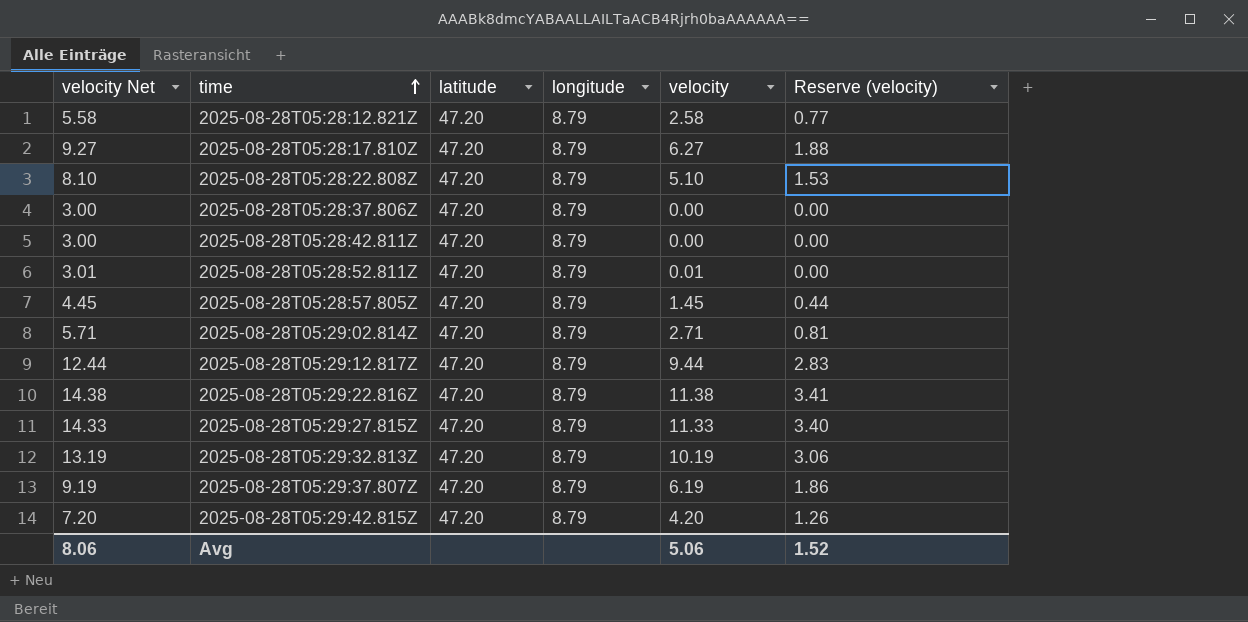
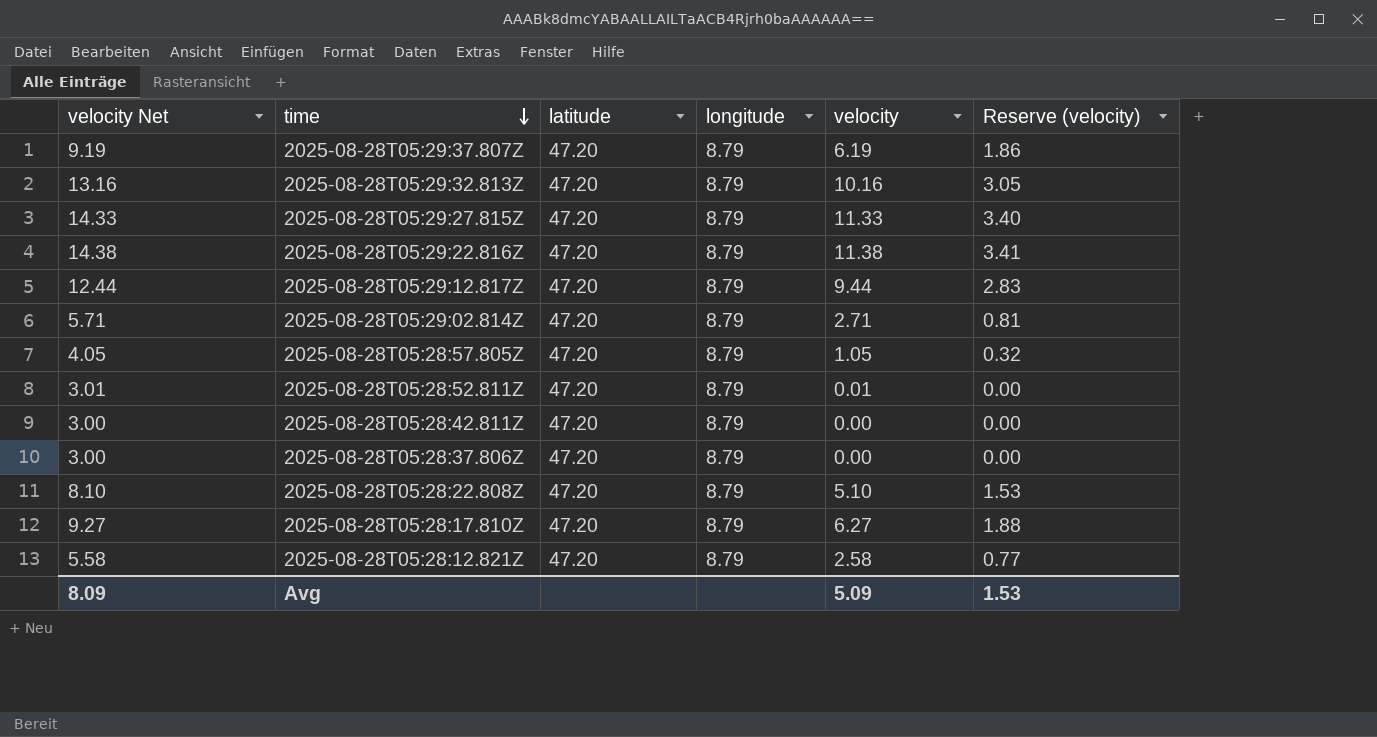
row order: time ascending -> time descending
row 2025-08-28T05:29:42.815Z: 7.20 | 47.20 | 8.79 | 4.20 | 1.26 -> none
2025-08-28T05:29:32.813Z | velocity Net: 13.19 -> 13.16
2025-08-28T05:29:32.813Z | velocity: 10.19 -> 10.16
2025-08-28T05:29:32.813Z | Reserve (velocity): 3.06 -> 3.05
2025-08-28T05:28:57.805Z | velocity Net: 4.45 -> 4.05
2025-08-28T05:28:57.805Z | velocity: 1.45 -> 1.05
2025-08-28T05:28:57.805Z | Reserve (velocity): 0.44 -> 0.32
Avg | velocity Net: 8.06 -> 8.09
Avg | velocity: 5.06 -> 5.09
Avg | Reserve (velocity): 1.52 -> 1.53

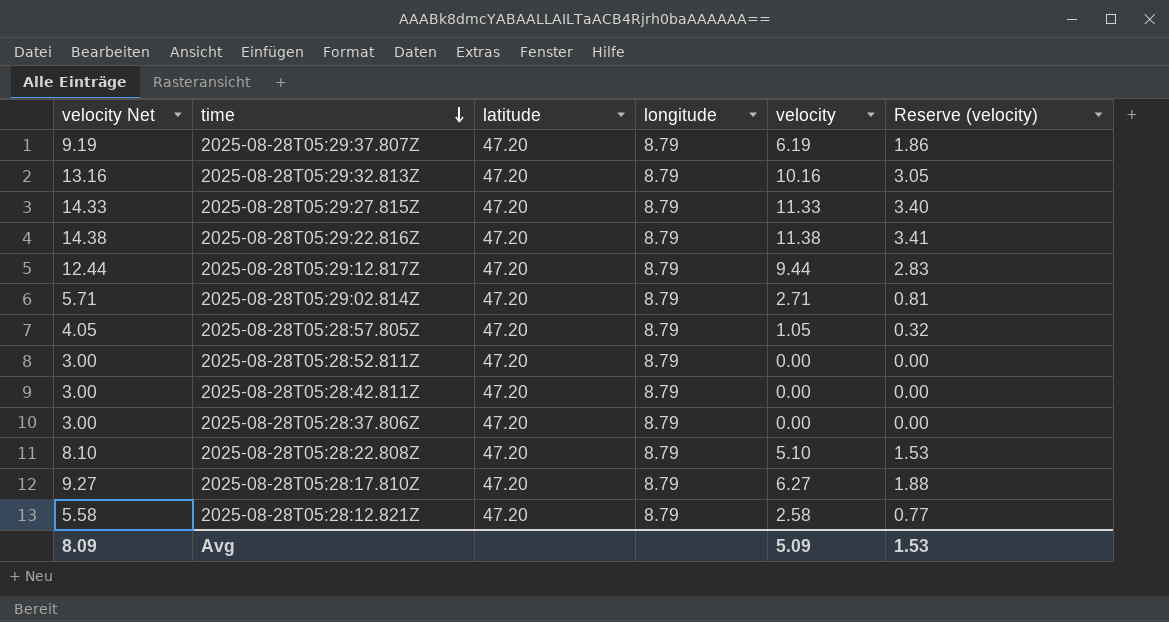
2025-08-28T05:28:52.811Z | velocity Net: 3.01 -> 3.00
2025-08-28T05:28:52.811Z | velocity: 0.01 -> 0.00

